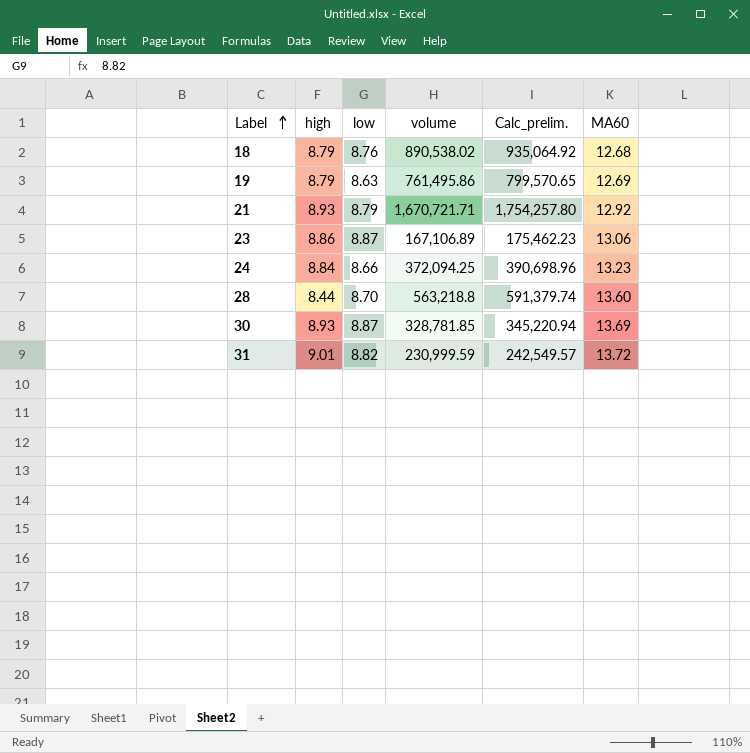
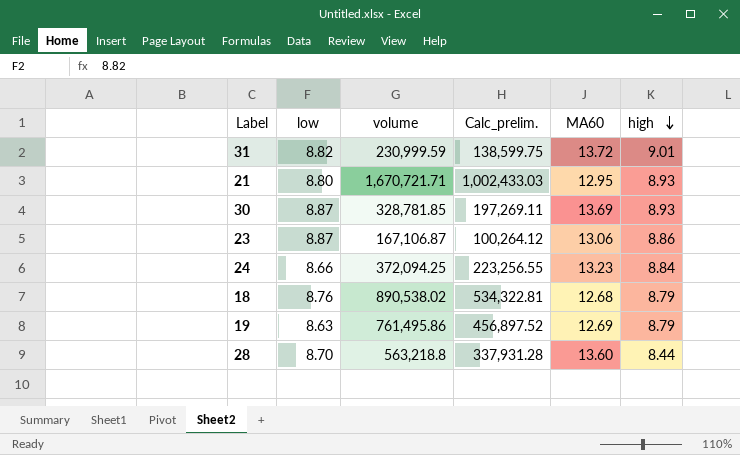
row order: Label ascending -> high descending
column Calc_prelim. | formula: [volume] * 1.05 -> [volume] * 0.6
column high | position: 2 -> 6
21 | low: 8.79 -> 8.80
21 | MA60: 12.92 -> 12.95
23 | volume: 167,106.89 -> 167,106.87

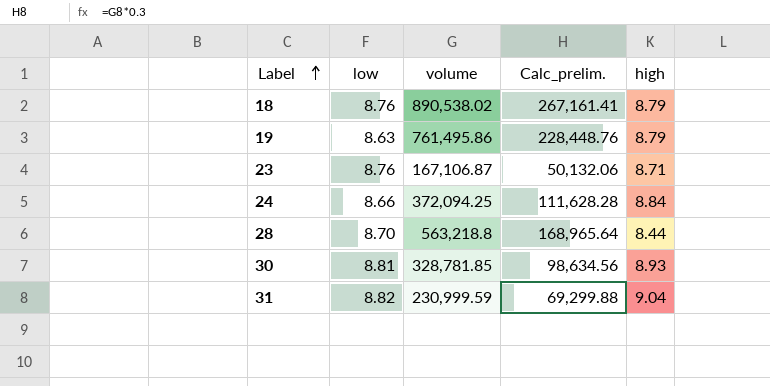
row order: high descending -> Label ascending
column MA60 | position: 5 -> none
column Calc_prelim. | formula: [volume] * 0.6 -> [volume] * 0.3
row 21: 8.80 | 1,670,721.71 | 1,002,433.03 | 12.95 | 8.93 -> none
23 | low: 8.87 -> 8.76
23 | high: 8.86 -> 8.71
30 | low: 8.87 -> 8.81
31 | high: 9.01 -> 9.04

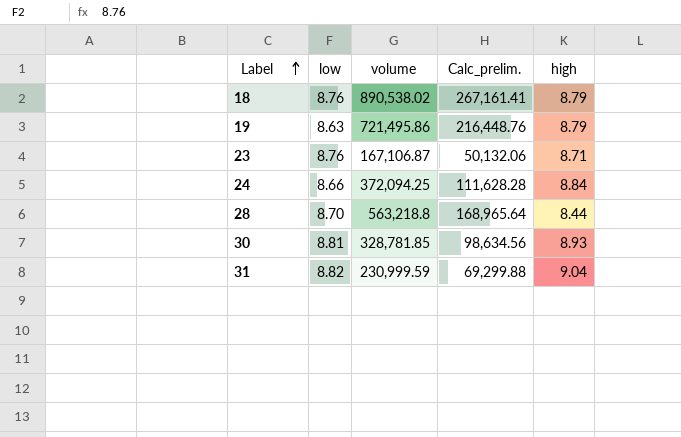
19 | volume: 761,495.86 -> 721,495.86
19 | Calc_prelim.: 228,448.76 -> 216,448.76

